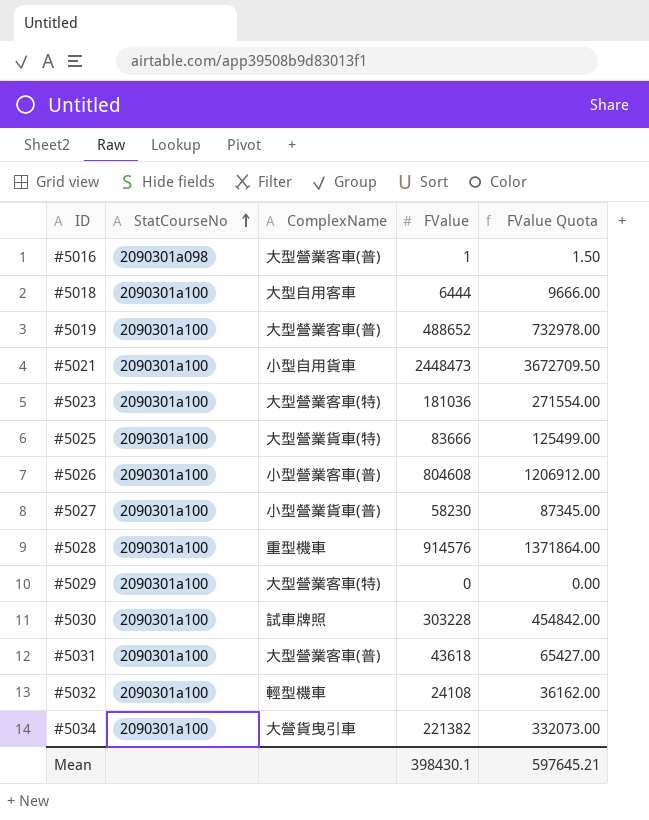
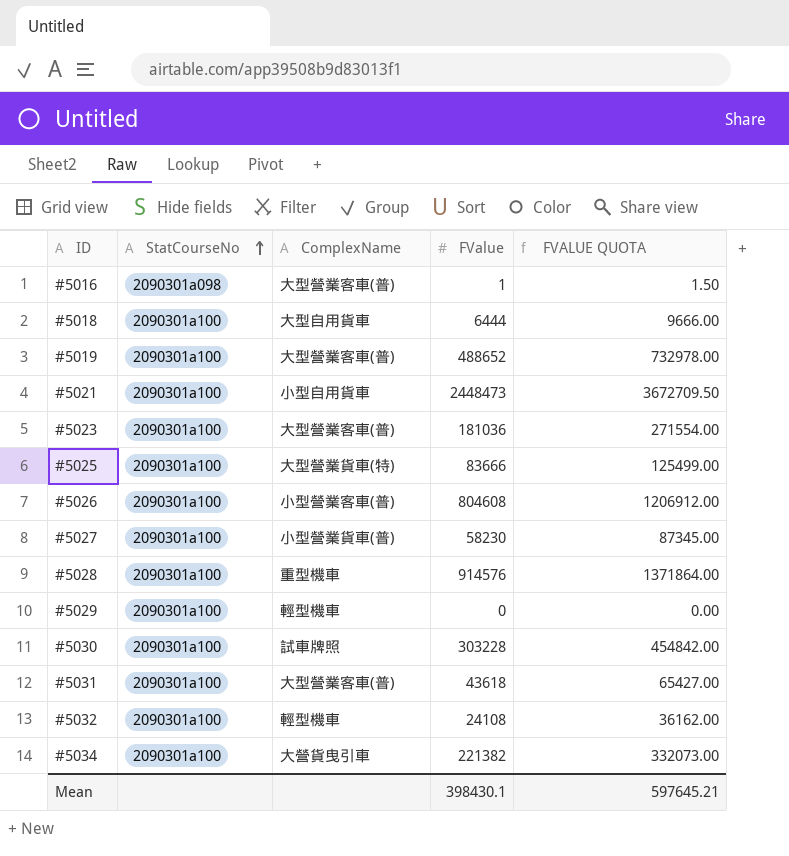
column name: FValue Quota -> FVALUE QUOTA
#5018 | ComplexName: 大型自用客車 -> 大型自用貨車
#5023 | ComplexName: 大型營業客車(特) -> 大型營業客車(普)
#5029 | ComplexName: 大型營業客車(特) -> 輕型機車

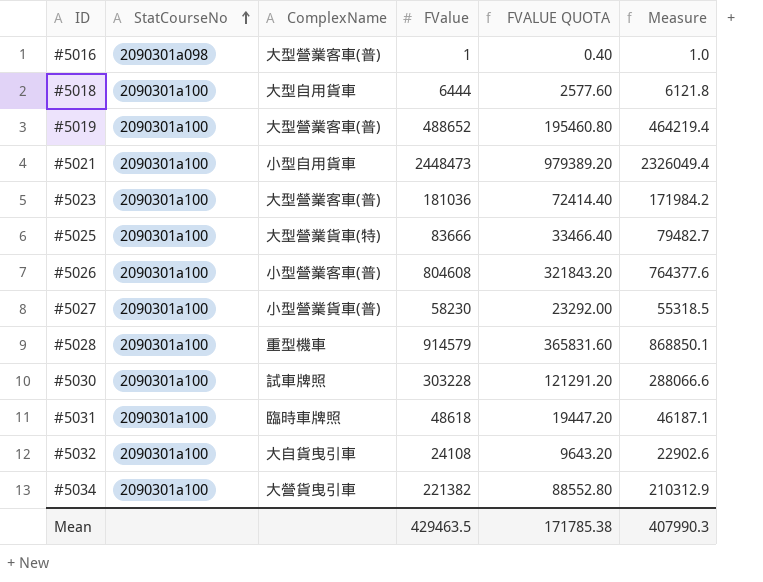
column FVALUE QUOTA | formula: [FValue] * 1.5 -> [FValue] * 0.4
column Measure | formula: none -> [FValue] * 0.95
row #5029: 2090301a100 | 輕型機車 | 0 | 0.00 -> none
#5028 | FValue: 914576 -> 914579
#5031 | ComplexName: 大型營業客車(普) -> 臨時車牌照
#5031 | FValue: 43618 -> 48618
#5032 | ComplexName: 輕型機車 -> 大自貨曳引車
Mean | FValue: 398430.1 -> 429463.5
Mean | FVALUE QUOTA: 597645.21 -> 171785.38

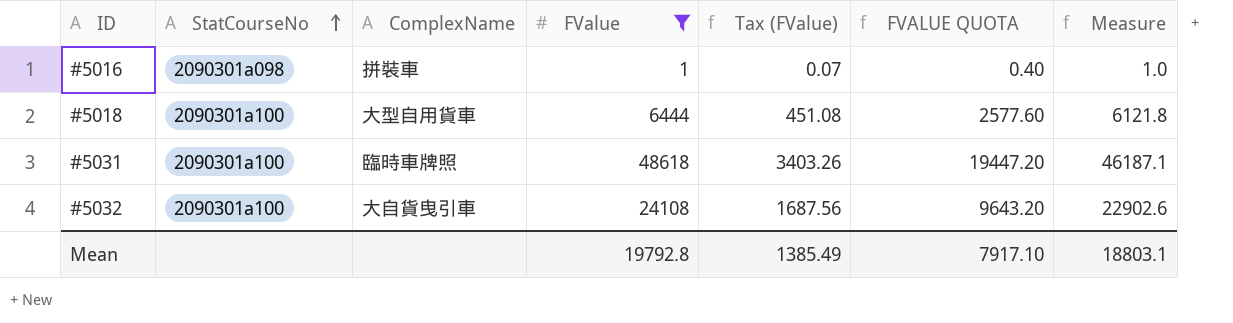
filter: none -> FValue <= 48618
column Tax (FValue) | formula: none -> [FValue] * 0.07
#5016 | ComplexName: 大型營業客車(普) -> 拼裝車
Mean | FValue: 429463.5 -> 19792.8
Mean | FVALUE QUOTA: 171785.38 -> 7917.10
Mean | Measure: 407990.3 -> 18803.1

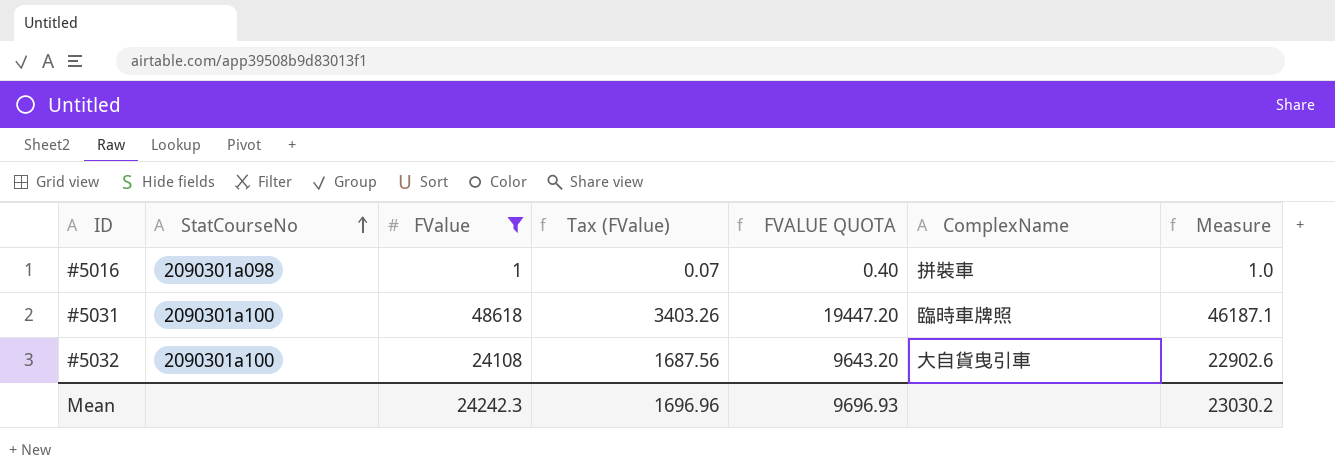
column ComplexName | position: 3 -> 6
row #5018: 2090301a100 | 大型自用貨車 | 6444 | 451.08 | 2577.60 | 6121.8 -> none
Mean | FValue: 19792.8 -> 24242.3
Mean | Tax (FValue): 1385.49 -> 1696.96
Mean | FVALUE QUOTA: 7917.10 -> 9696.93
Mean | Measure: 18803.1 -> 23030.2

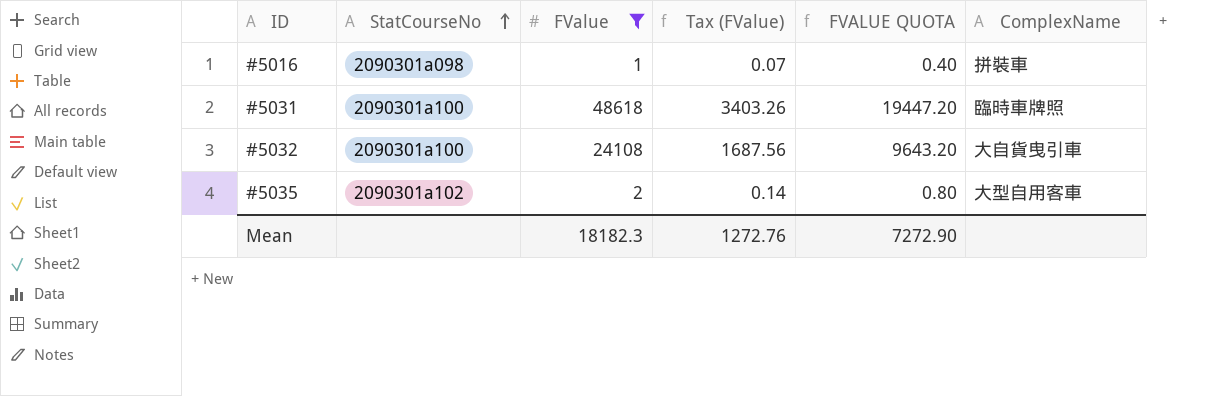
column Measure | formula: [FValue] * 0.95 -> none
row #5035: none -> 2090301a102 | 2 | 0.14 | 0.80 | 大型自用客車
Mean | FValue: 24242.3 -> 18182.3
Mean | Tax (FValue): 1696.96 -> 1272.76
Mean | FVALUE QUOTA: 9696.93 -> 7272.90

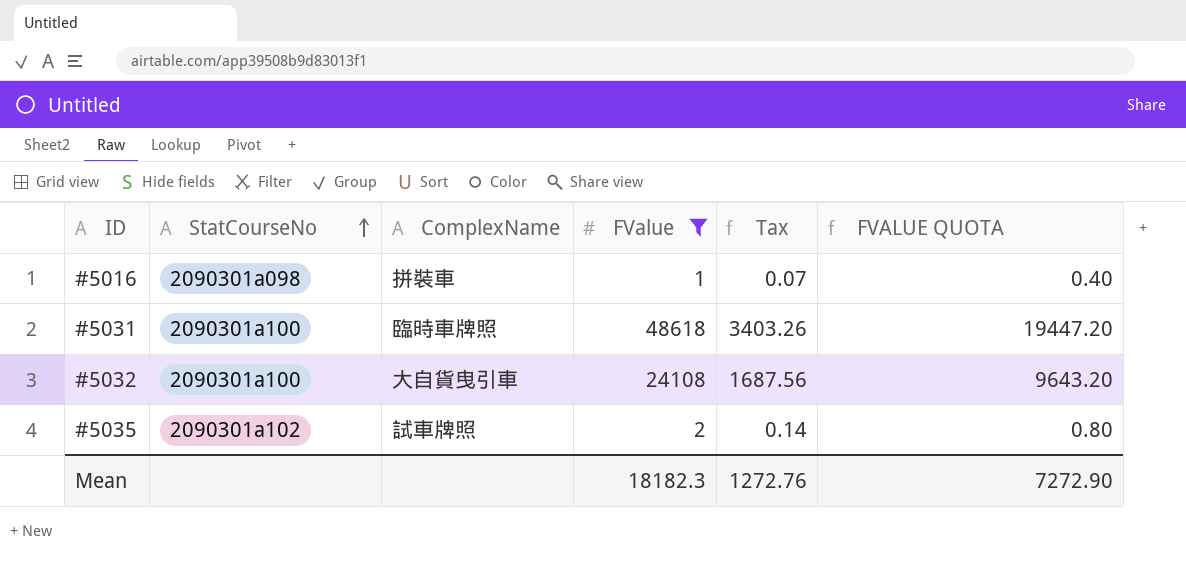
column ComplexName | position: 6 -> 3
column name: Tax (FValue) -> Tax
#5035 | ComplexName: 大型自用客車 -> 試車牌照

